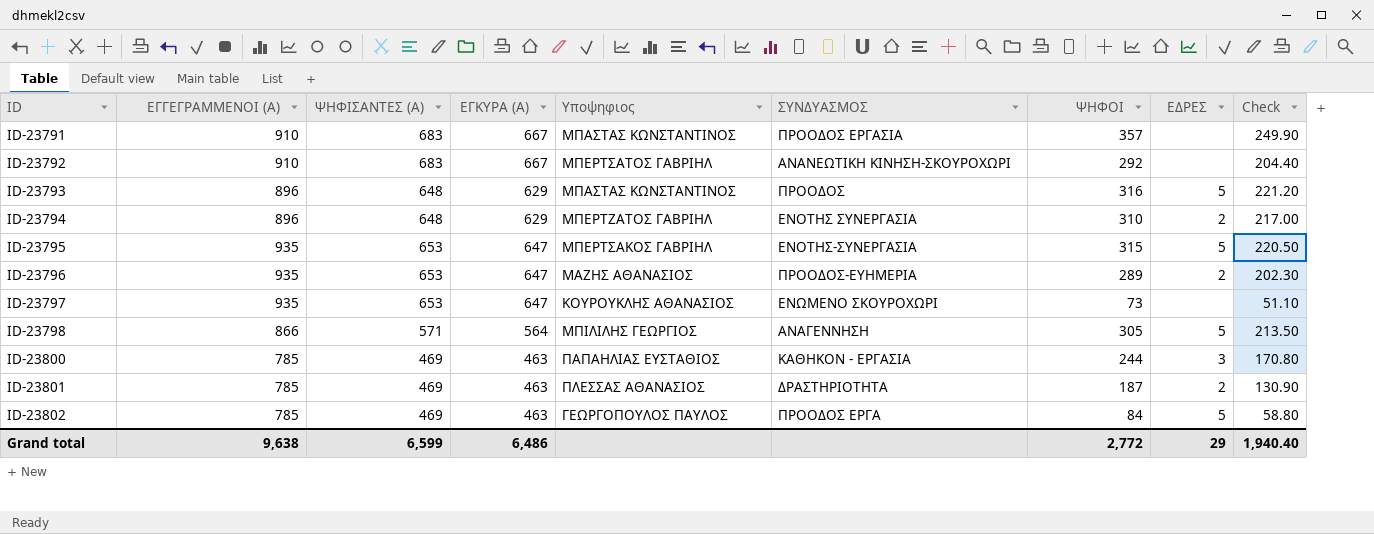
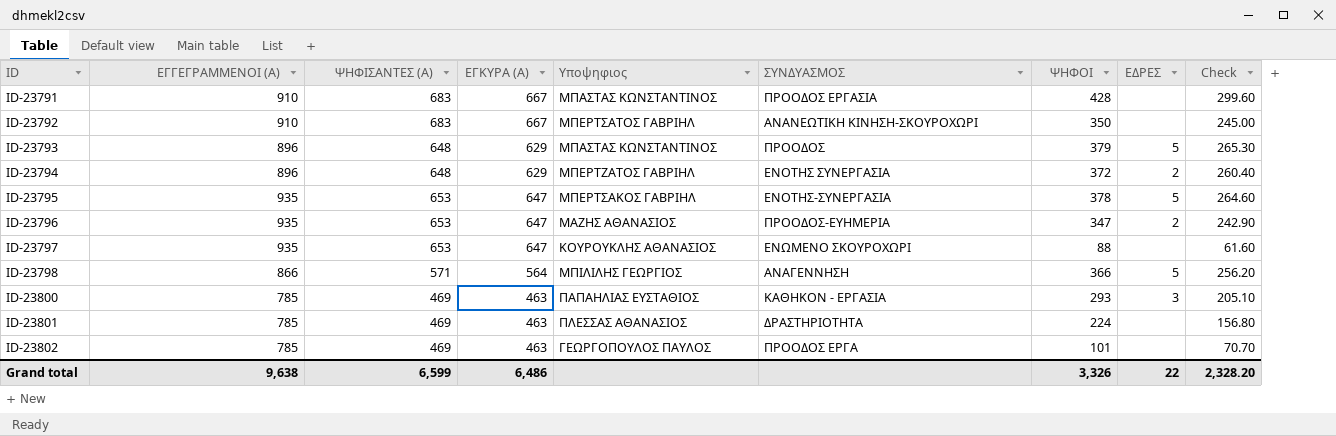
ID-23791 | ΨΗΦΟΙ: 357 -> 428
ID-23791 | Check: 249.90 -> 299.60
ID-23792 | ΨΗΦΟΙ: 292 -> 350
ID-23792 | Check: 204.40 -> 245.00
ID-23793 | ΨΗΦΟΙ: 316 -> 379
ID-23793 | Check: 221.20 -> 265.30
ID-23794 | ΨΗΦΟΙ: 310 -> 372
ID-23794 | Check: 217.00 -> 260.40
ID-23795 | ΨΗΦΟΙ: 315 -> 378
ID-23795 | Check: 220.50 -> 264.60
ID-23796 | ΨΗΦΟΙ: 289 -> 347
ID-23796 | Check: 202.30 -> 242.90
ID-23797 | ΨΗΦΟΙ: 73 -> 88
ID-23797 | Check: 51.10 -> 61.60
ID-23798 | ΨΗΦΟΙ: 305 -> 366
ID-23798 | Check: 213.50 -> 256.20
ID-23800 | ΨΗΦΟΙ: 244 -> 293
ID-23800 | Check: 170.80 -> 205.10
ID-23801 | ΨΗΦΟΙ: 187 -> 224
ID-23801 | ΕΔΡΕΣ: 2 -> none
ID-23801 | Check: 130.90 -> 156.80
ID-23802 | ΨΗΦΟΙ: 84 -> 101
ID-23802 | ΕΔΡΕΣ: 5 -> none
ID-23802 | Check: 58.80 -> 70.70
Grand total | ΨΗΦΟΙ: 2,772 -> 3,326
Grand total | ΕΔΡΕΣ: 29 -> 22
Grand total | Check: 1,940.40 -> 2,328.20

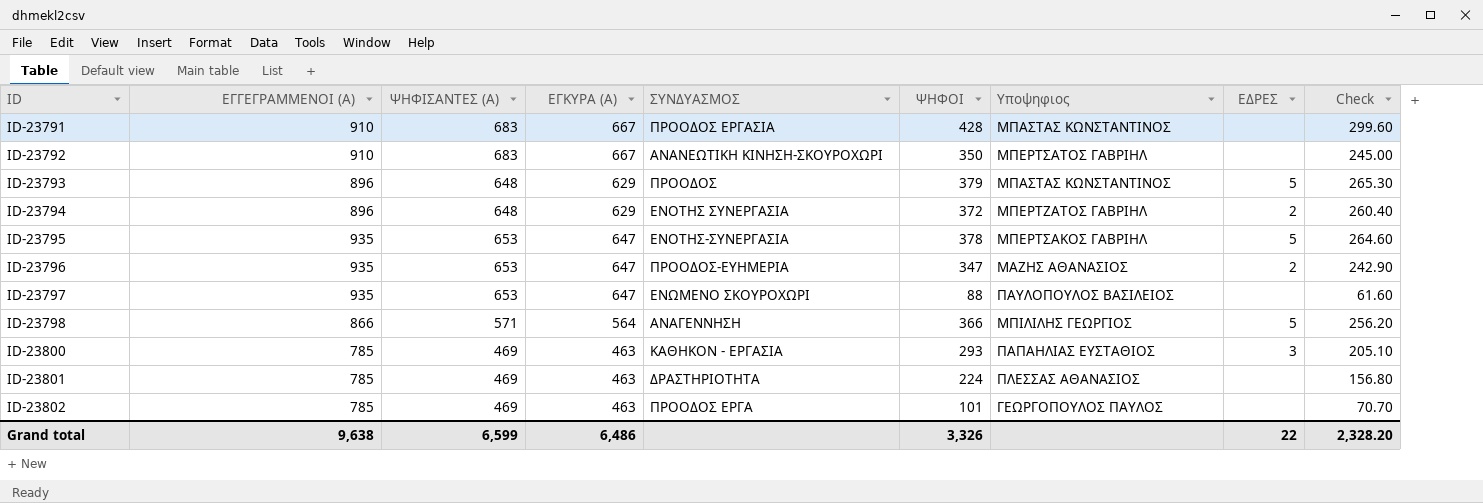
column Υποψηφιος | position: 5 -> 7
ID-23797 | Υποψηφιος: ΚΟΥΡΟΥΚΛΗΣ ΑΘΑΝΑΣΙΟΣ -> ΠΑΥΛΟΠΟΥΛΟΣ ΒΑΣΙΛΕΙΟΣ

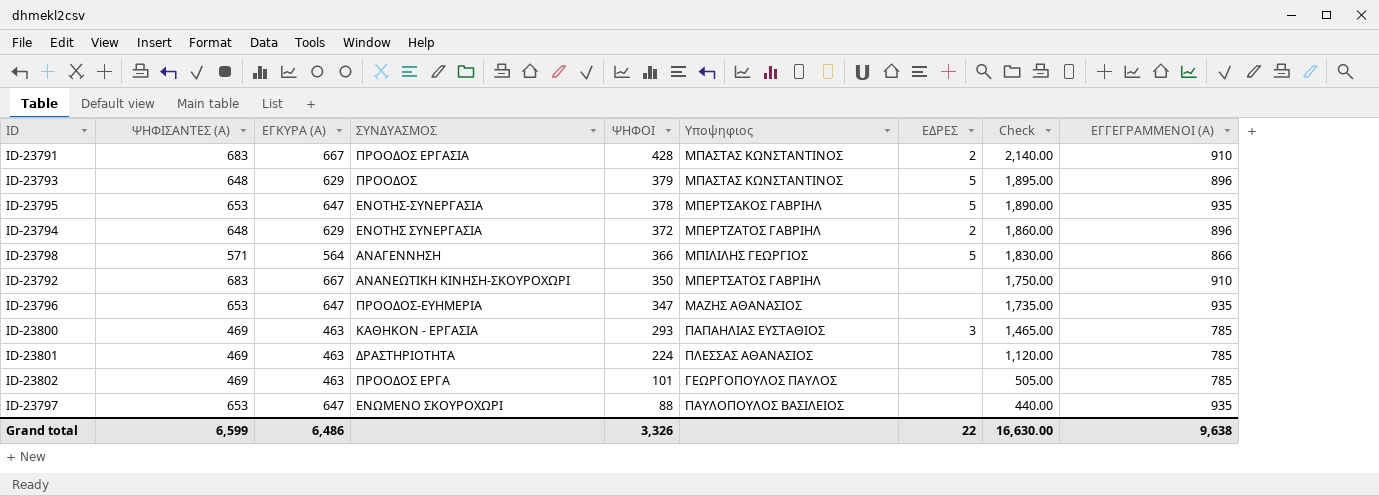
row order: ID ascending -> ΨΗΦΟΙ descending
column Check | formula: [ΨΗΦΟΙ] * 0.7 -> [ΨΗΦΟΙ] * 5
column ΕΓΓΕΓΡΑΜΜΕΝΟΙ (Α) | position: 2 -> 9
ID-23791 | ΕΔΡΕΣ: none -> 2
ID-23796 | ΕΔΡΕΣ: 2 -> none
Grand total | Check: 2,328.20 -> 16,630.00

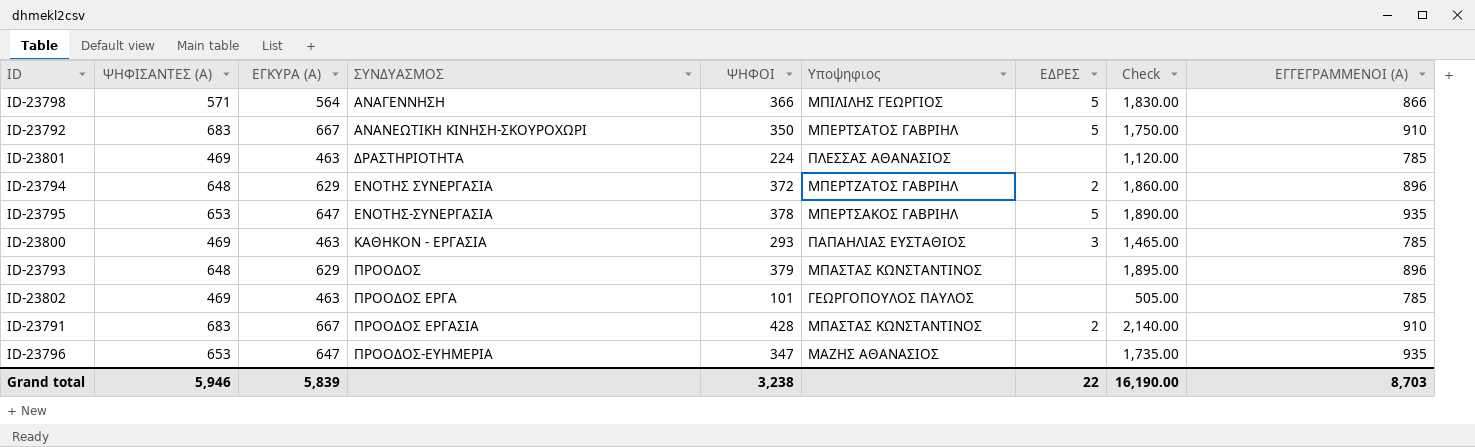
row order: ΨΗΦΟΙ descending -> ΣΥΝΔΥΑΣΜΟΣ ascending
row ID-23797: 653 | 647 | ΕΝΩΜΕΝΟ ΣΚΟΥΡΟΧΩΡΙ | 88 | ΠΑΥΛΟΠΟΥΛΟΣ ΒΑΣΙΛΕΙΟΣ | none | 440.00 | 935 -> none
ID-23792 | ΕΔΡΕΣ: none -> 5
ID-23793 | ΕΔΡΕΣ: 5 -> none
Grand total | ΨΗΦΙΣΑΝΤΕΣ (Α): 6,599 -> 5,946
Grand total | ΕΓΚΥΡΑ (Α): 6,486 -> 5,839
Grand total | ΨΗΦΟΙ: 3,326 -> 3,238
Grand total | Check: 16,630.00 -> 16,190.00
Grand total | ΕΓΓΕΓΡΑΜΜΕΝΟΙ (Α): 9,638 -> 8,703

